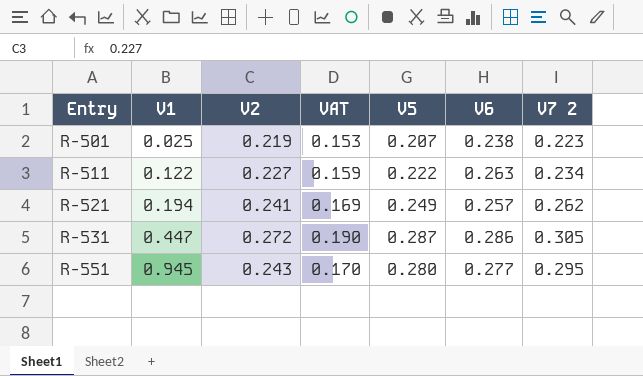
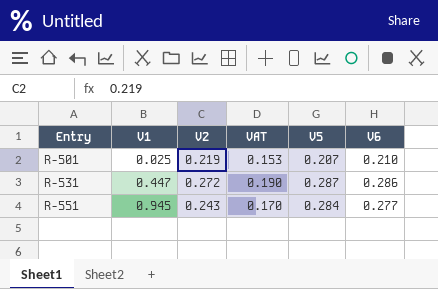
column V7 2 | position: 7 -> none
row R-511: 0.122 | 0.227 | 0.159 | 0.222 | 0.263 | 0.234 -> none
row R-521: 0.194 | 0.241 | 0.169 | 0.249 | 0.257 | 0.262 -> none
R-501 | V6: 0.238 -> 0.210
R-551 | V5: 0.280 -> 0.284

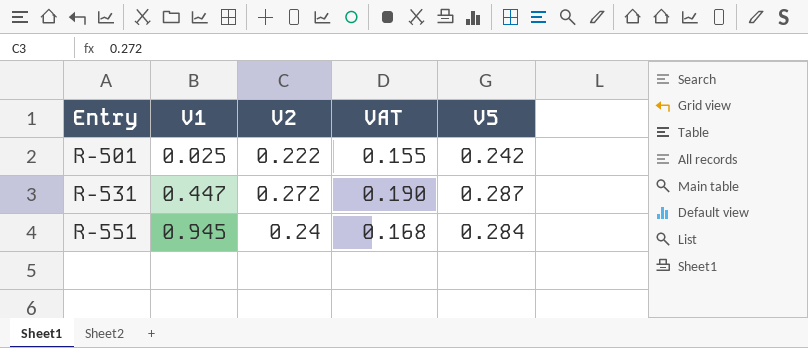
column V6 | position: 6 -> none
R-501 | V2: 0.219 -> 0.222
R-501 | VAT: 0.153 -> 0.155
R-501 | V5: 0.207 -> 0.242
R-551 | V2: 0.243 -> 0.24
R-551 | VAT: 0.170 -> 0.168

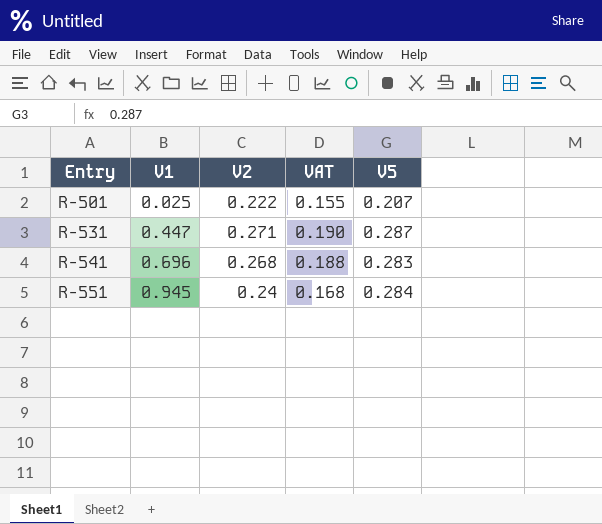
R-501 | V5: 0.242 -> 0.207
R-531 | V2: 0.272 -> 0.271
row R-541: none -> 0.696 | 0.268 | 0.188 | 0.283

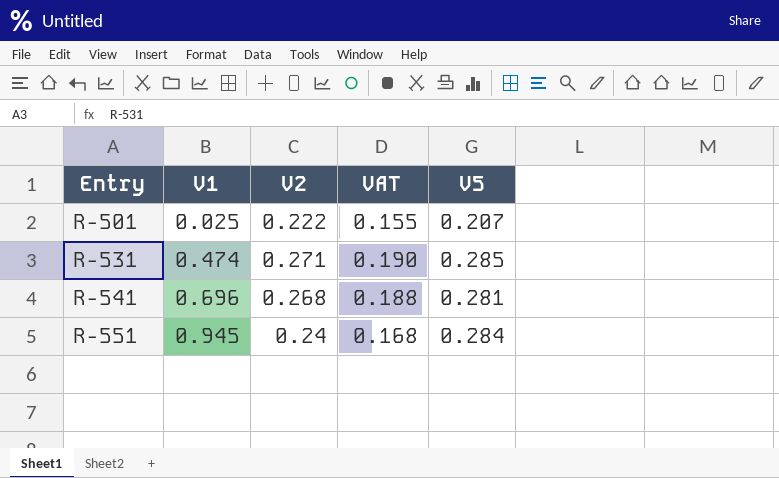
R-531 | V1: 0.447 -> 0.474
R-531 | V5: 0.287 -> 0.285
R-541 | V5: 0.283 -> 0.281

